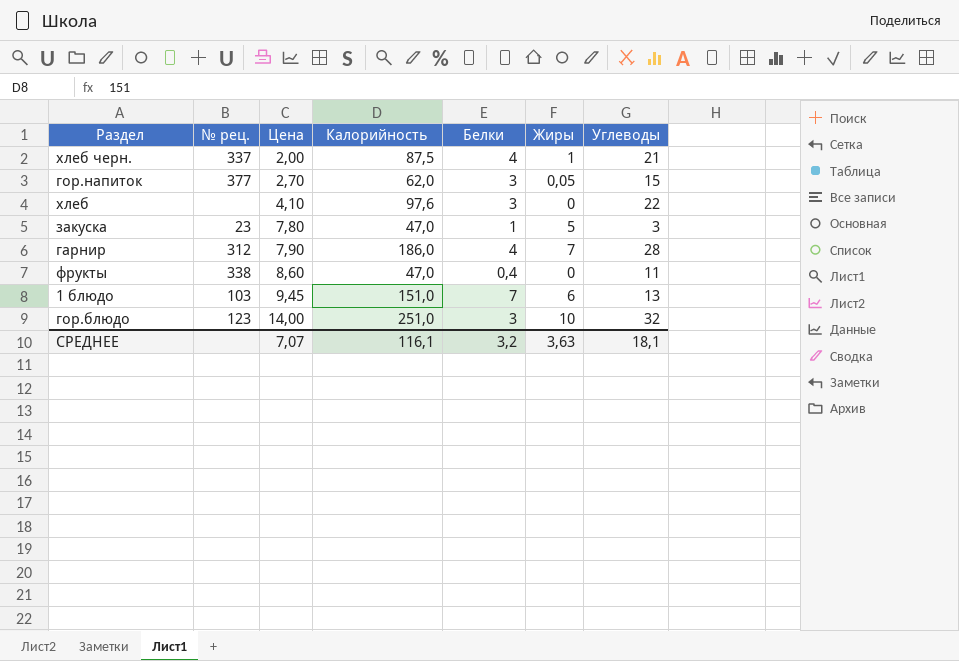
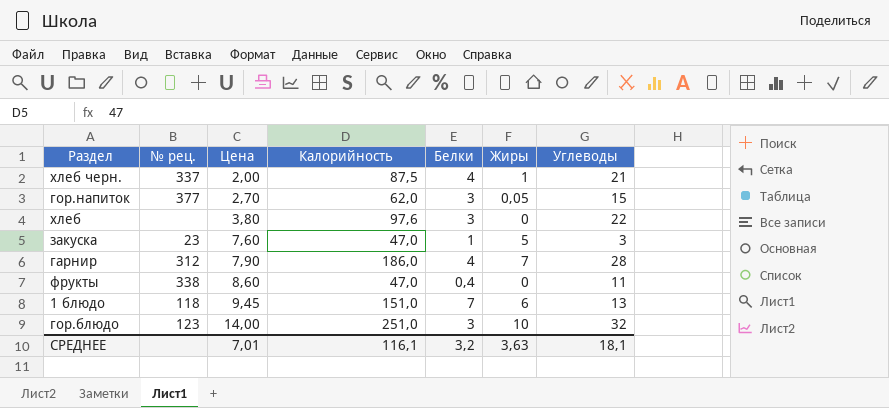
хлеб | Цена: 4,10 -> 3,80
закуска | Цена: 7,80 -> 7,60
1 блюдо | № рец.: 103 -> 118
СРЕДНЕЕ | Цена: 7,07 -> 7,01

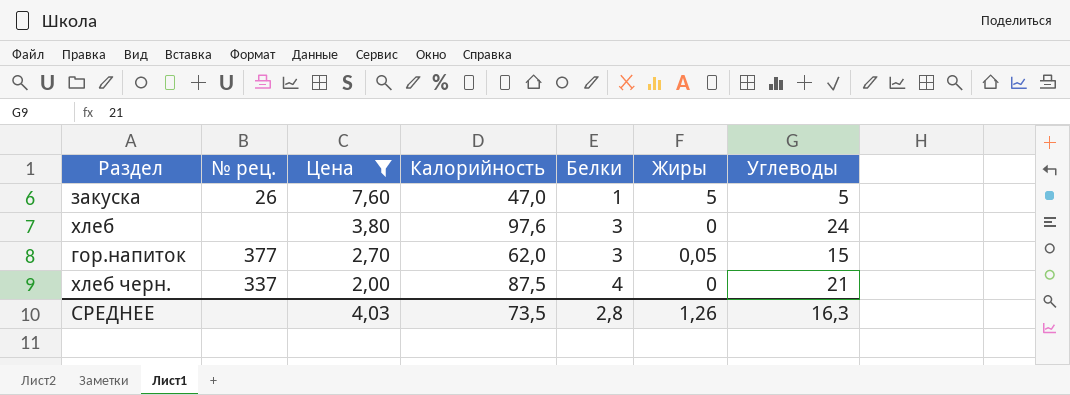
filter: none -> Цена <= 7,60
row order: Цена ascending -> Цена descending
закуска | № рец.: 23 -> 26
закуска | Углеводы: 3 -> 5
хлеб | Углеводы: 22 -> 24
хлеб черн. | Жиры: 1 -> 0
СРЕДНЕЕ | Цена: 7,01 -> 4,03
СРЕДНЕЕ | Калорийность: 116,1 -> 73,5
СРЕДНЕЕ | Белки: 3,2 -> 2,8
СРЕДНЕЕ | Жиры: 3,63 -> 1,26
СРЕДНЕЕ | Углеводы: 18,1 -> 16,3

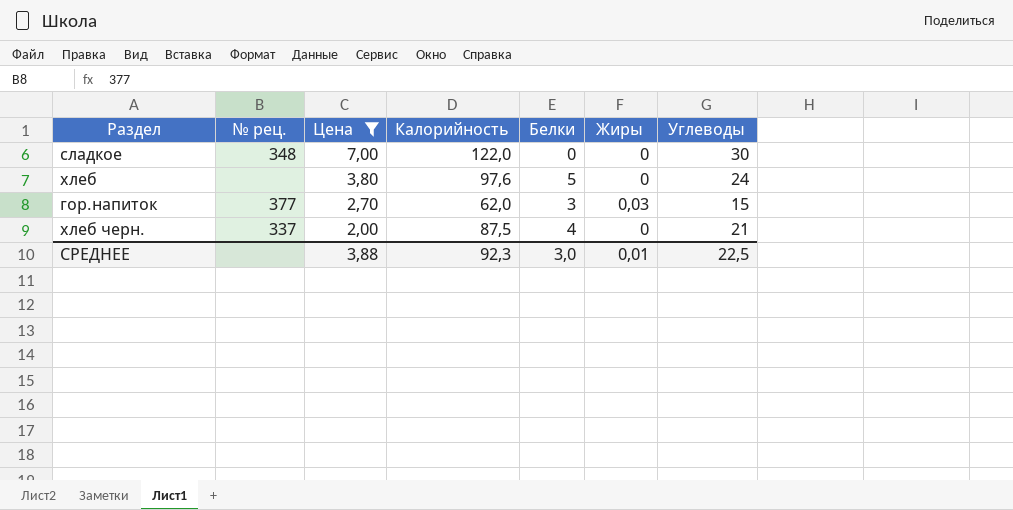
row закуска: 26 | 7,60 | 47,0 | 1 | 5 | 5 -> none
row сладкое: none -> 348 | 7,00 | 122,0 | 0 | 0 | 30
хлеб | Белки: 3 -> 5
гор.напиток | Жиры: 0,05 -> 0,03
СРЕДНЕЕ | Цена: 4,03 -> 3,88
СРЕДНЕЕ | Калорийность: 73,5 -> 92,3
СРЕДНЕЕ | Белки: 2,8 -> 3,0
СРЕДНЕЕ | Жиры: 1,26 -> 0,01
СРЕДНЕЕ | Углеводы: 16,3 -> 22,5

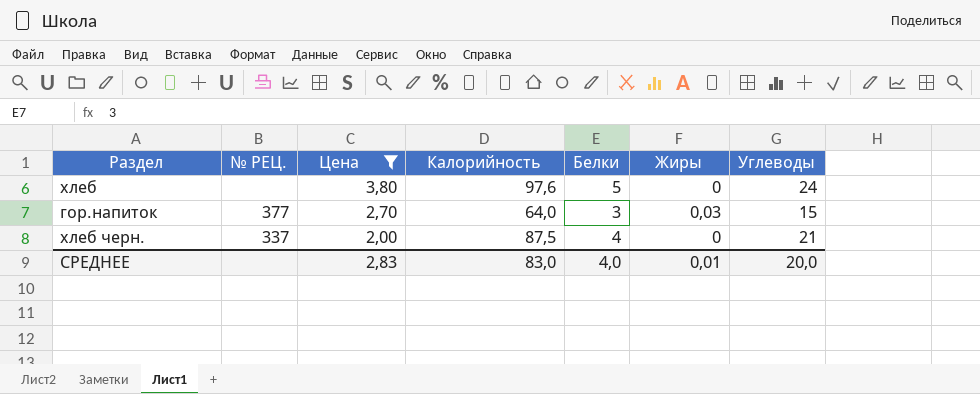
column name: № рец. -> № РЕЦ.
row сладкое: 348 | 7,00 | 122,0 | 0 | 0 | 30 -> none
гор.напиток | Калорийность: 62,0 -> 64,0
СРЕДНЕЕ | Цена: 3,88 -> 2,83
СРЕДНЕЕ | Калорийность: 92,3 -> 83,0
СРЕДНЕЕ | Белки: 3,0 -> 4,0
СРЕДНЕЕ | Углеводы: 22,5 -> 20,0

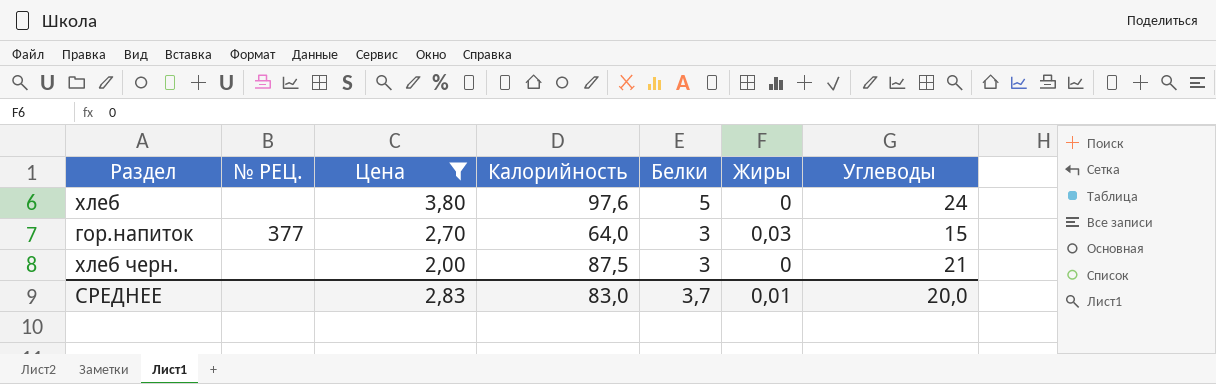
хлеб черн. | № РЕЦ.: 337 -> none
хлеб черн. | Белки: 4 -> 3
СРЕДНЕЕ | Белки: 4,0 -> 3,7

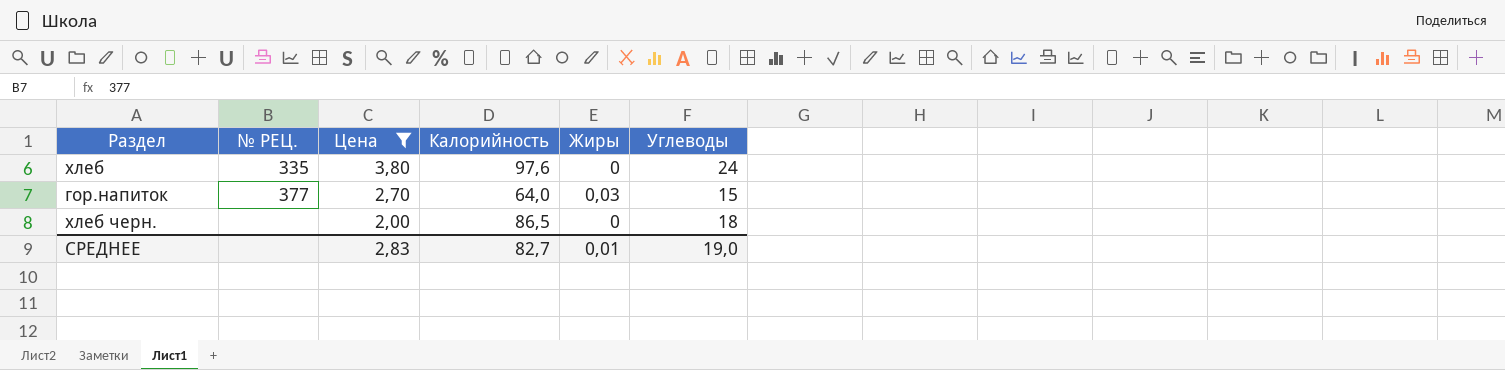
column Белки | position: 5 -> none
хлеб | № РЕЦ.: none -> 335
хлеб черн. | Калорийность: 87,5 -> 86,5
хлеб черн. | Углеводы: 21 -> 18
СРЕДНЕЕ | Калорийность: 83,0 -> 82,7
СРЕДНЕЕ | Углеводы: 20,0 -> 19,0

